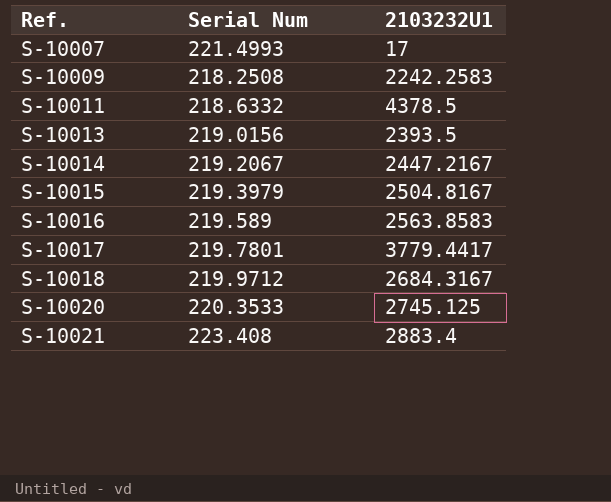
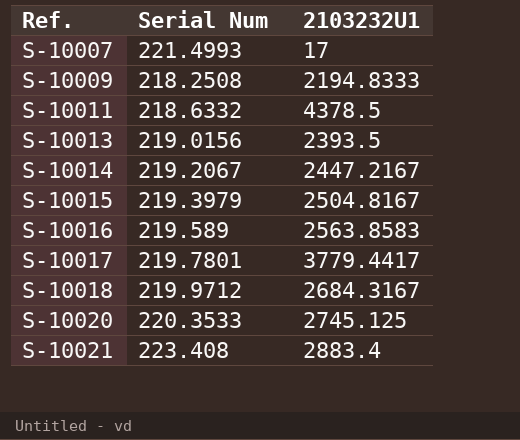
S-10009 | 2103232U1: 2242.2583 -> 2194.8333

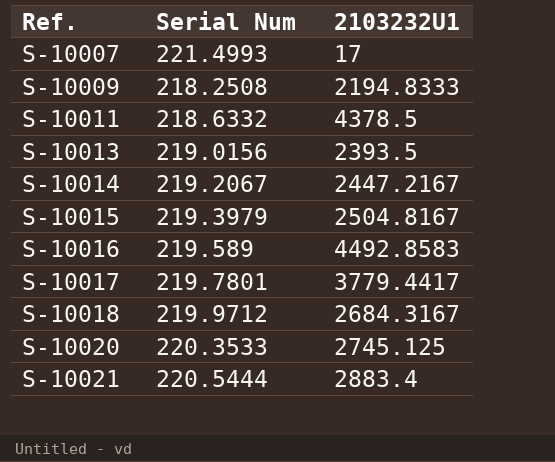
S-10016 | 2103232U1: 2563.8583 -> 4492.8583
S-10021 | Serial Num: 223.408 -> 220.5444

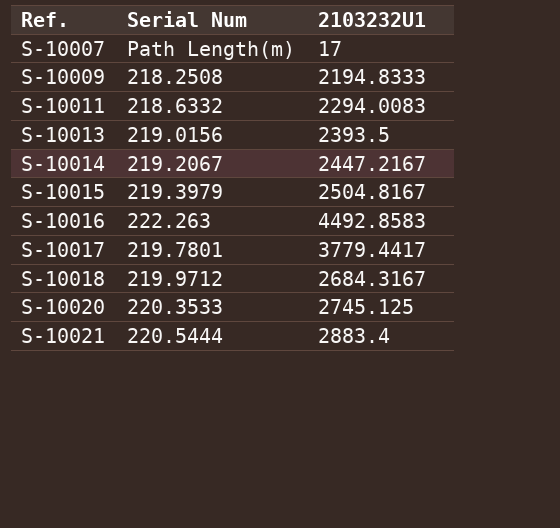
S-10007 | Serial Num: 221.4993 -> Path Length(m)
S-10011 | 2103232U1: 4378.5 -> 2294.0083
S-10016 | Serial Num: 219.589 -> 222.263

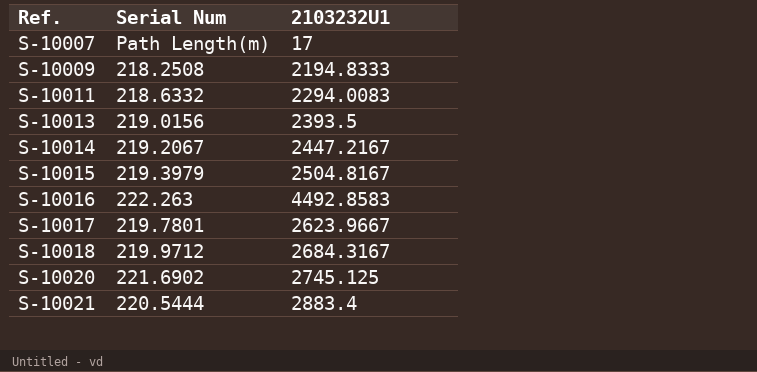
S-10017 | 2103232U1: 3779.4417 -> 2623.9667
S-10020 | Serial Num: 220.3533 -> 221.6902

